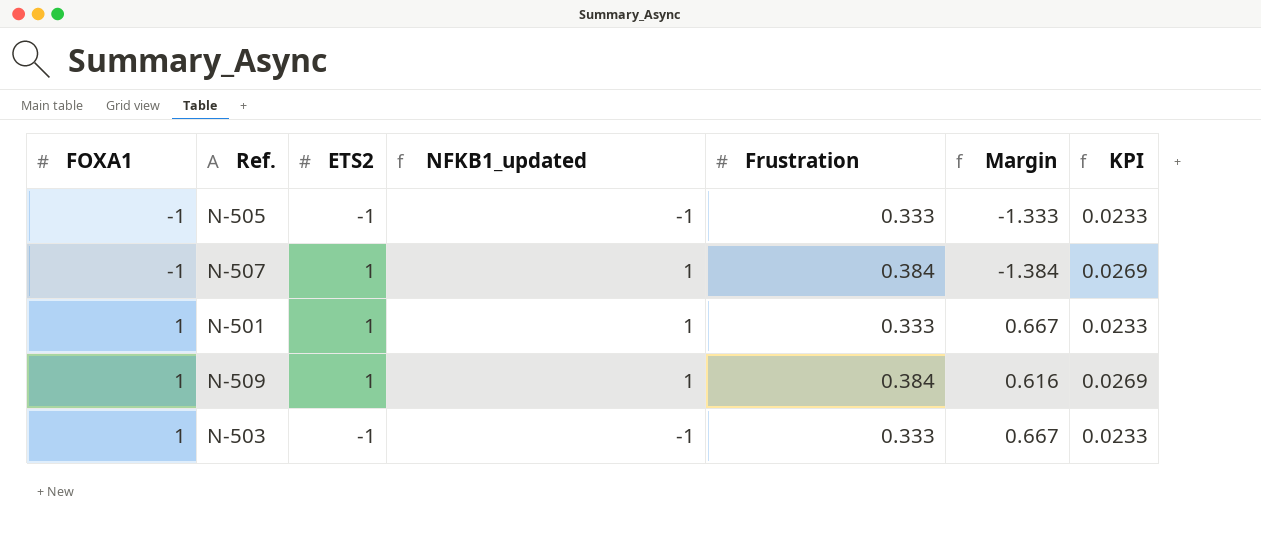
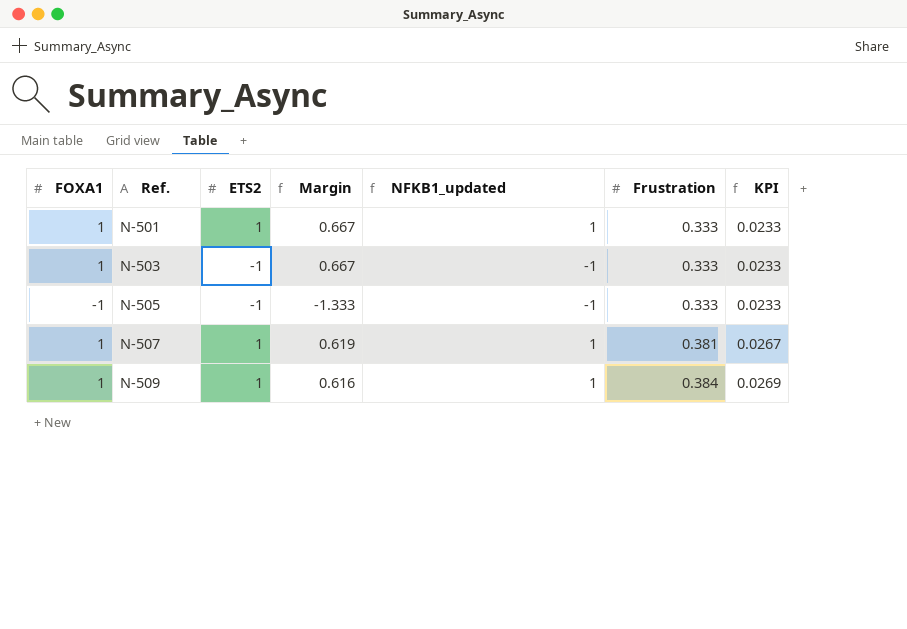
row order: FOXA1 ascending -> Ref. ascending
column Margin | position: 6 -> 4
N-507 | FOXA1: -1 -> 1
N-507 | Margin: -1.384 -> 0.619
N-507 | Frustration: 0.384 -> 0.381
N-507 | KPI: 0.0269 -> 0.0267

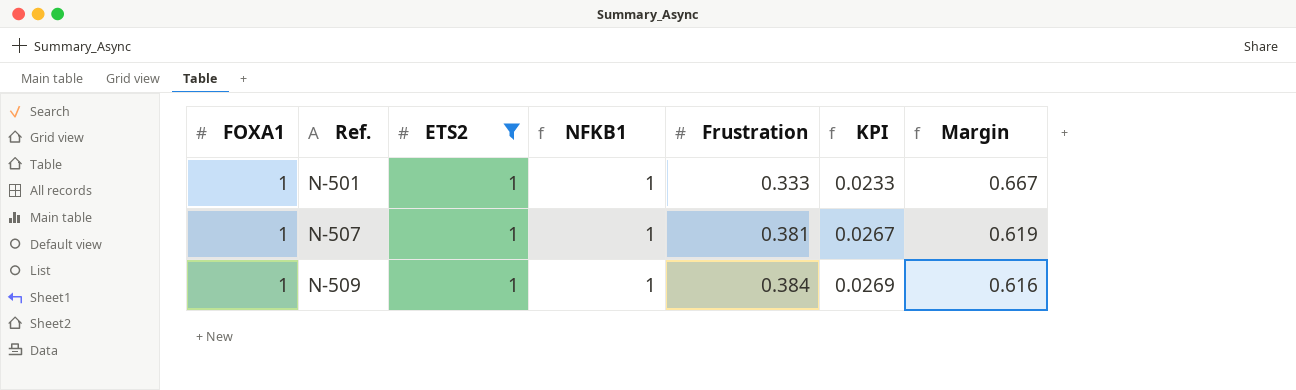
filter: none -> ETS2 = 1
column name: NFKB1_updated -> NFKB1
column Margin | position: 4 -> 7

